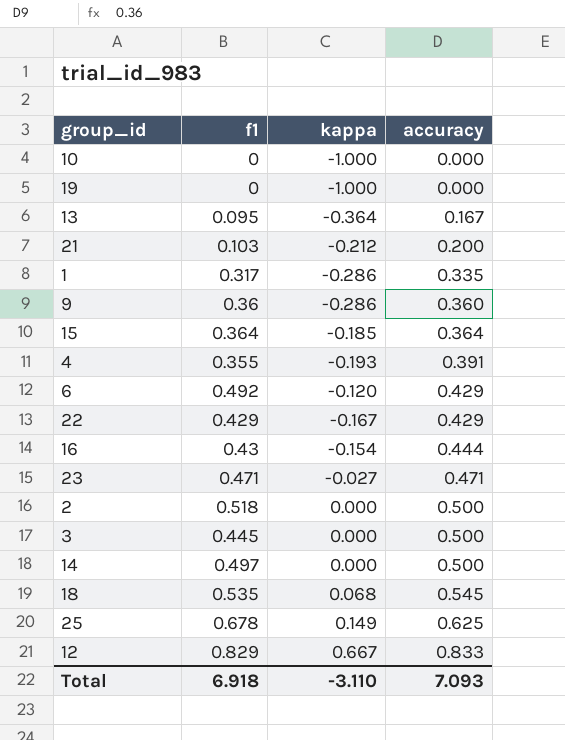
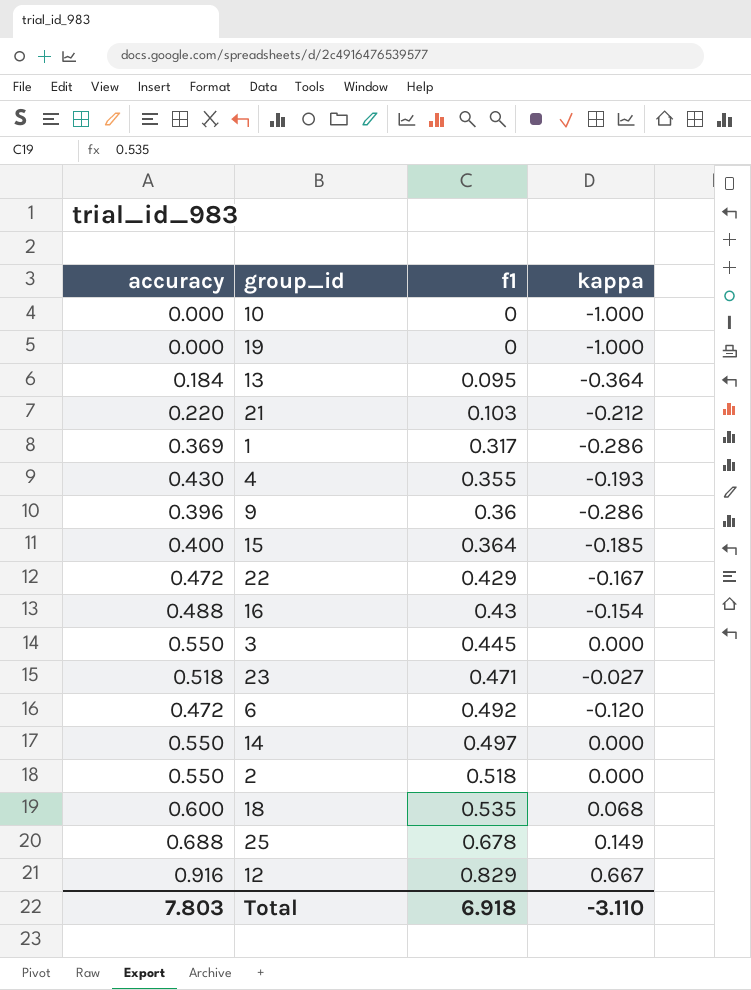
row order: accuracy ascending -> f1 ascending
column accuracy | position: 4 -> 1
13 | accuracy: 0.167 -> 0.184
21 | accuracy: 0.200 -> 0.220
1 | accuracy: 0.335 -> 0.369
4 | accuracy: 0.391 -> 0.430
9 | accuracy: 0.360 -> 0.396
15 | accuracy: 0.364 -> 0.400
22 | accuracy: 0.429 -> 0.472
16 | accuracy: 0.444 -> 0.488
3 | accuracy: 0.500 -> 0.550
23 | accuracy: 0.471 -> 0.518
6 | accuracy: 0.429 -> 0.472
14 | accuracy: 0.500 -> 0.550
2 | accuracy: 0.500 -> 0.550
18 | accuracy: 0.545 -> 0.600
25 | accuracy: 0.625 -> 0.688
12 | accuracy: 0.833 -> 0.916
Total | accuracy: 7.093 -> 7.803

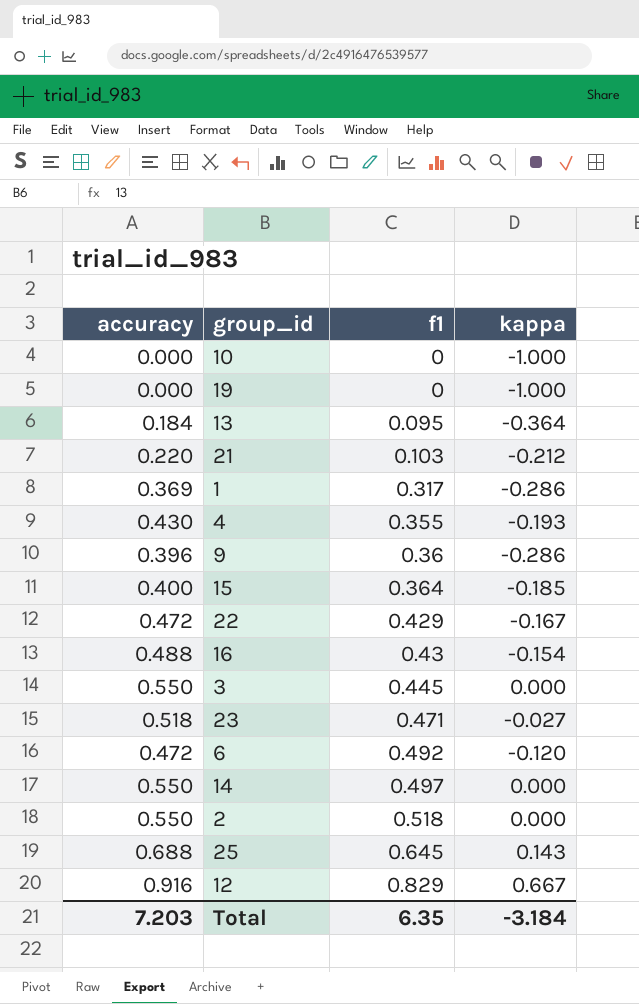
row 18: 0.600 | 0.535 | 0.068 -> none
25 | f1: 0.678 -> 0.645
25 | kappa: 0.149 -> 0.143
Total | accuracy: 7.803 -> 7.203
Total | f1: 6.918 -> 6.35
Total | kappa: -3.110 -> -3.184

